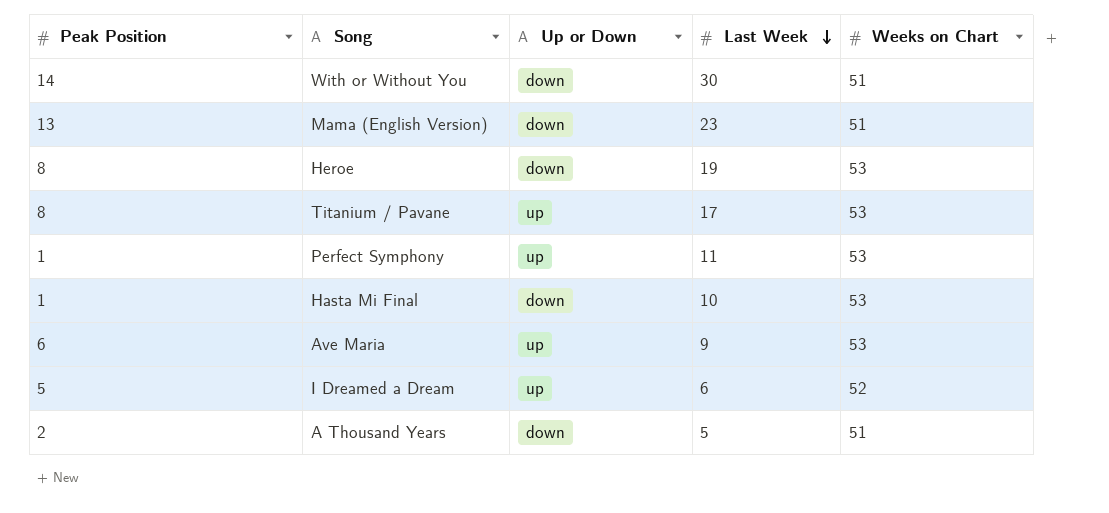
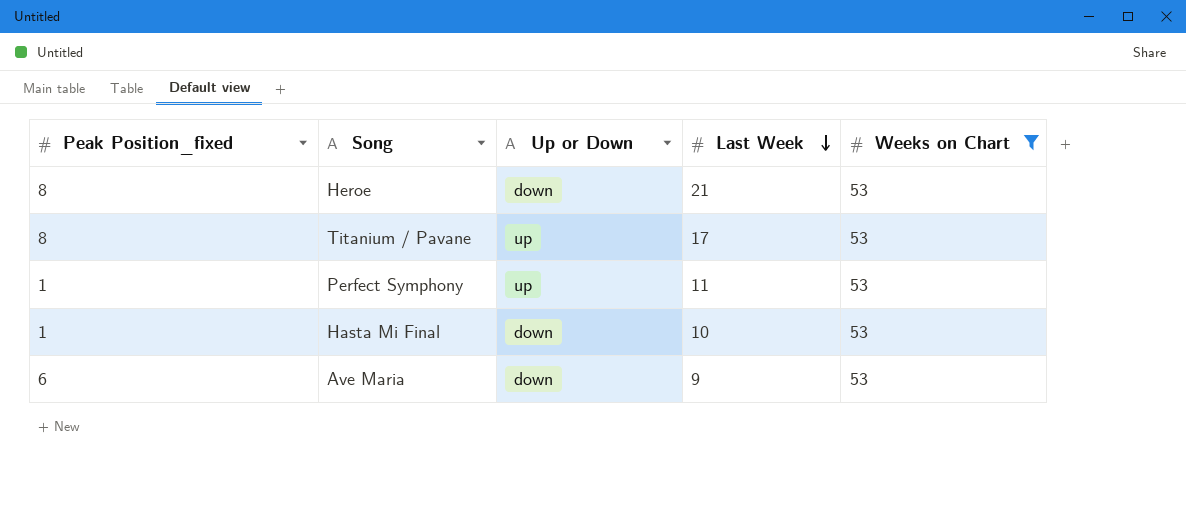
filter: none -> Weeks on Chart = 53
column name: Peak Position -> Peak Position_fixed
Heroe | Last Week: 19 -> 21
Ave Maria | Up or Down: up -> down

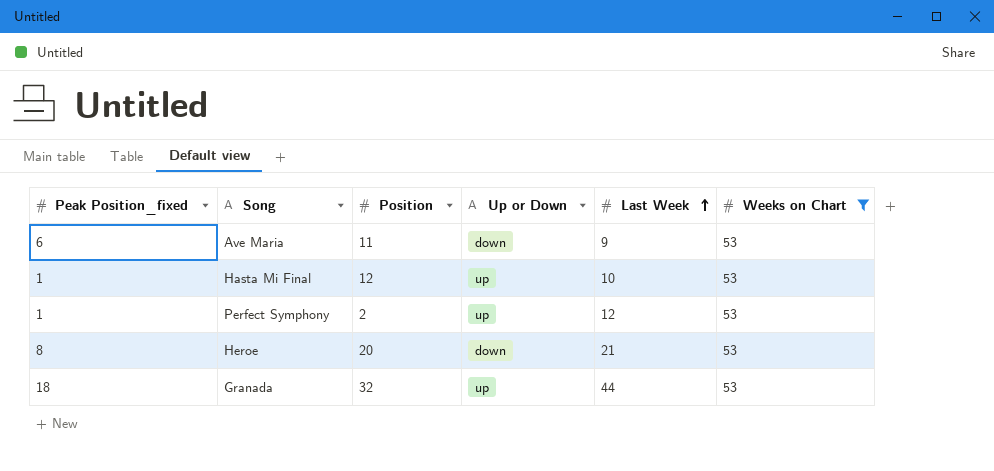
row order: Last Week descending -> Last Week ascending
column Position | position: none -> 3
row Titanium / Pavane: 8 | up | 17 | 53 -> none
Hasta Mi Final | Up or Down: down -> up
Perfect Symphony | Last Week: 11 -> 12
row Granada: none -> 18 | 32 | up | 44 | 53

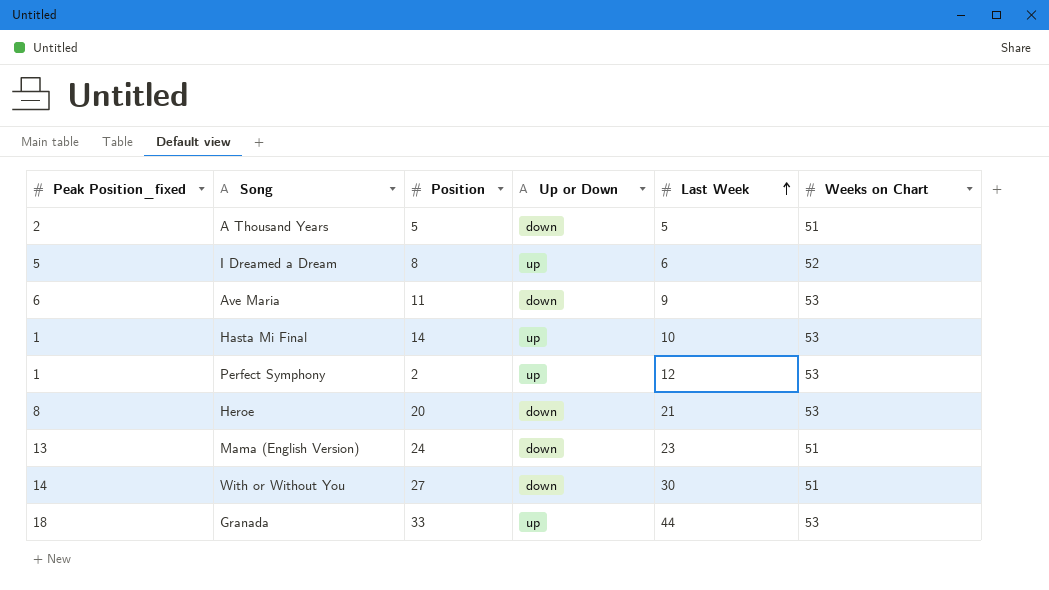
filter: Weeks on Chart = 53 -> none
Hasta Mi Final | Position: 12 -> 14
Granada | Position: 32 -> 33

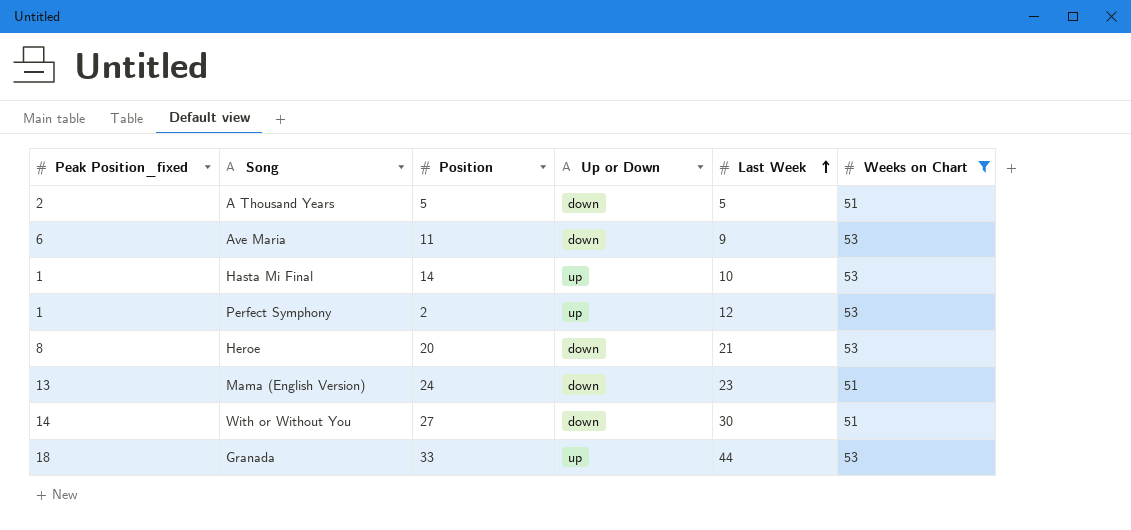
filter: none -> Weeks on Chart != 52

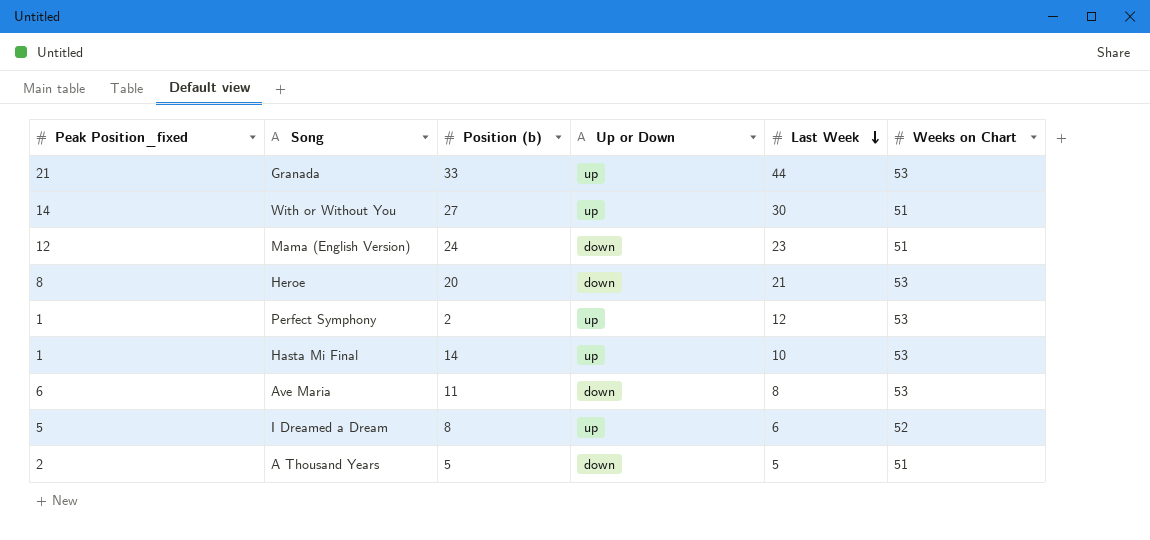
filter: Weeks on Chart != 52 -> none
row order: Last Week ascending -> Last Week descending
column name: Position -> Position (b)
Granada | Peak Position_fixed: 18 -> 21
With or Without You | Up or Down: down -> up
Mama (English Version) | Peak Position_fixed: 13 -> 12
Ave Maria | Last Week: 9 -> 8

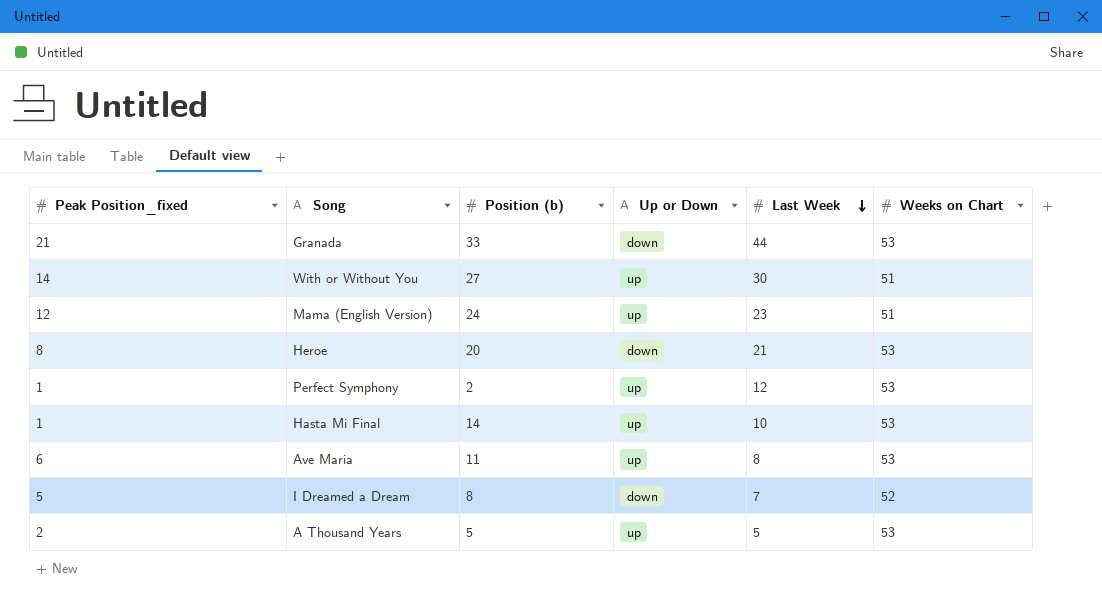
Granada | Up or Down: up -> down
Mama (English Version) | Up or Down: down -> up
Ave Maria | Up or Down: down -> up
I Dreamed a Dream | Up or Down: up -> down
I Dreamed a Dream | Last Week: 6 -> 7
A Thousand Years | Up or Down: down -> up
A Thousand Years | Weeks on Chart: 51 -> 53

